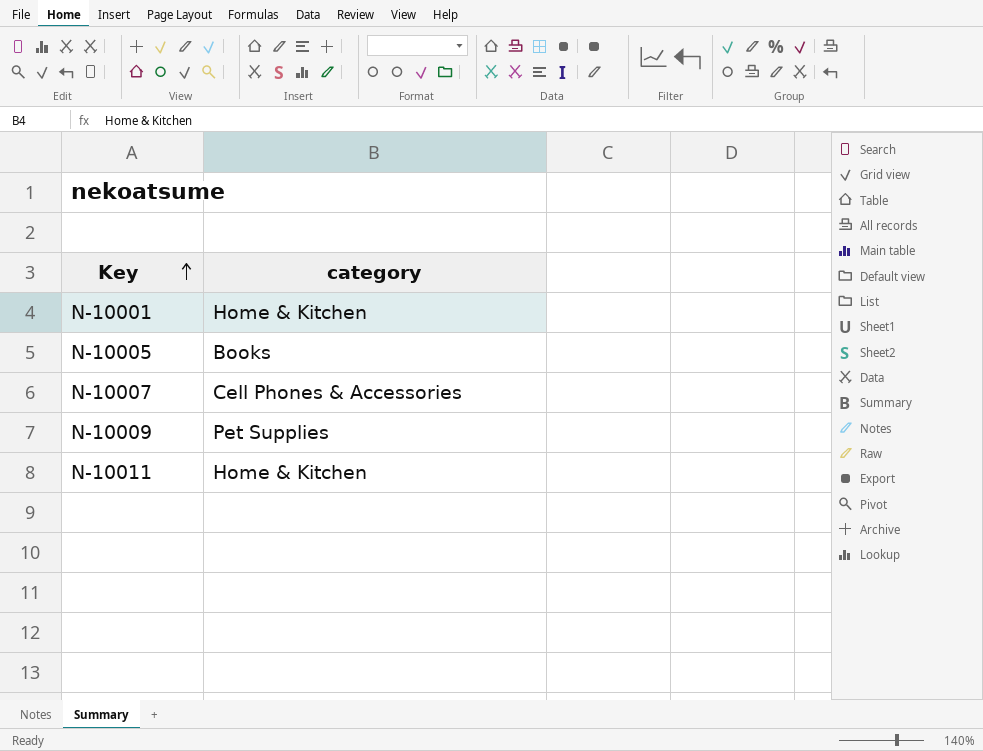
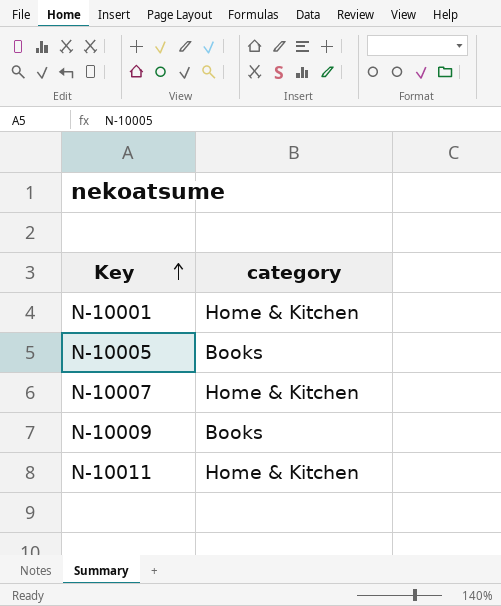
N-10007 | category: Cell Phones & Accessories -> Home & Kitchen
N-10009 | category: Pet Supplies -> Books

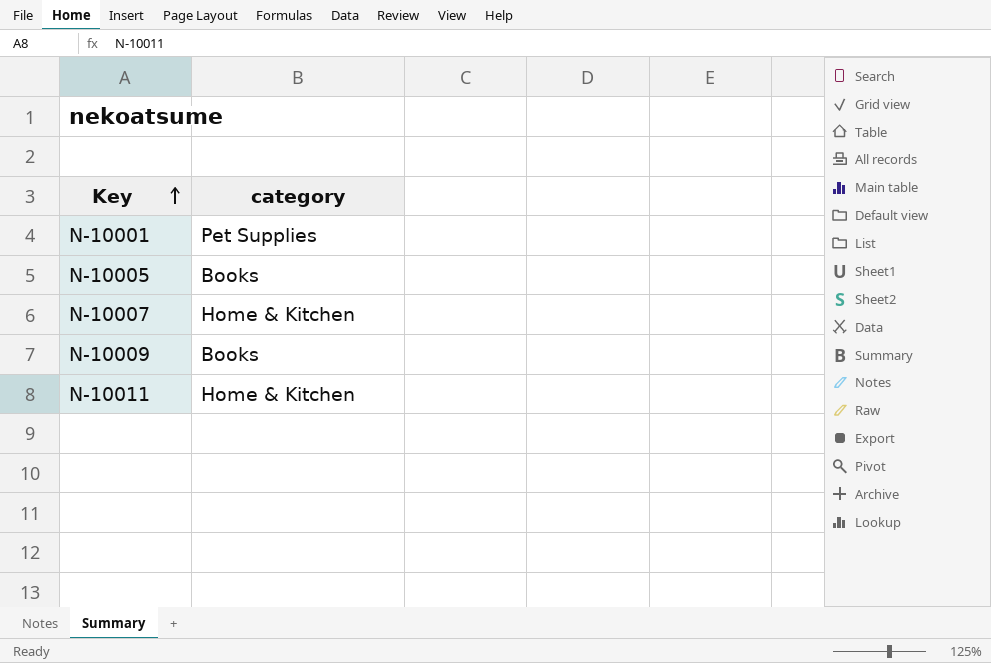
N-10001 | category: Home & Kitchen -> Pet Supplies

